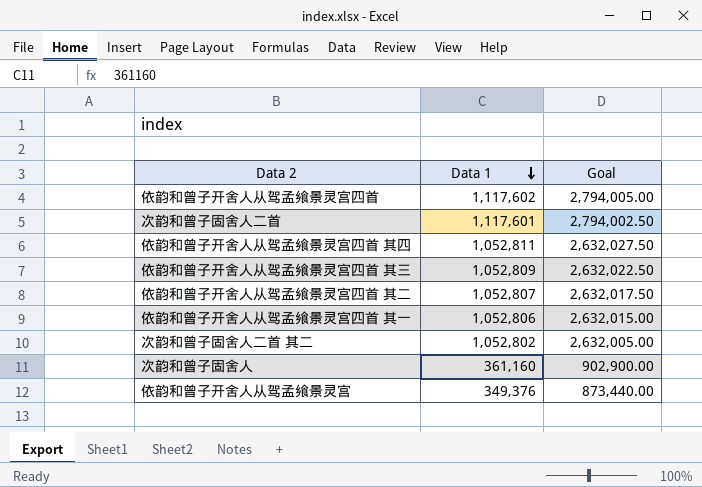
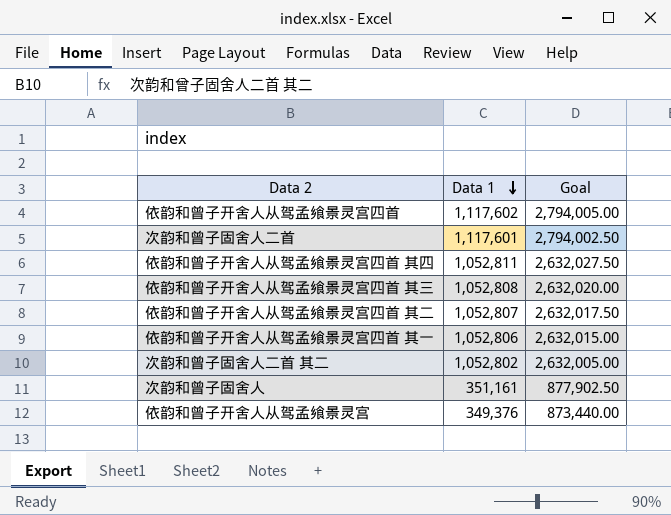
依韵和曾子开舍人从驾孟飨景灵宫四首 其三 | Data 1: 1,052,809 -> 1,052,808
依韵和曾子开舍人从驾孟飨景灵宫四首 其三 | Goal: 2,632,022.50 -> 2,632,020.00
次韵和曾子固舍人 | Data 1: 361,160 -> 351,161
次韵和曾子固舍人 | Goal: 902,900.00 -> 877,902.50

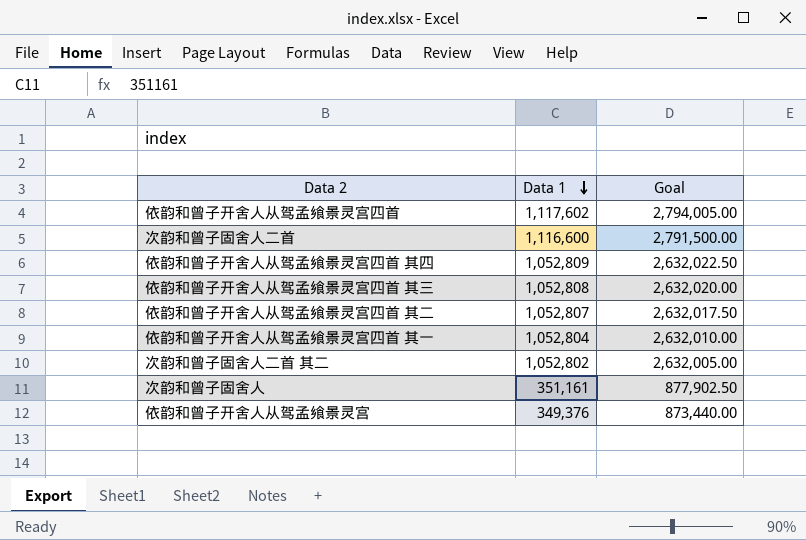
次韵和曾子固舍人二首 | Data 1: 1,117,601 -> 1,116,600
次韵和曾子固舍人二首 | Goal: 2,794,002.50 -> 2,791,500.00
依韵和曾子开舍人从驾孟飨景灵宫四首 其四 | Data 1: 1,052,811 -> 1,052,809
依韵和曾子开舍人从驾孟飨景灵宫四首 其四 | Goal: 2,632,027.50 -> 2,632,022.50
依韵和曾子开舍人从驾孟飨景灵宫四首 其一 | Data 1: 1,052,806 -> 1,052,804
依韵和曾子开舍人从驾孟飨景灵宫四首 其一 | Goal: 2,632,015.00 -> 2,632,010.00

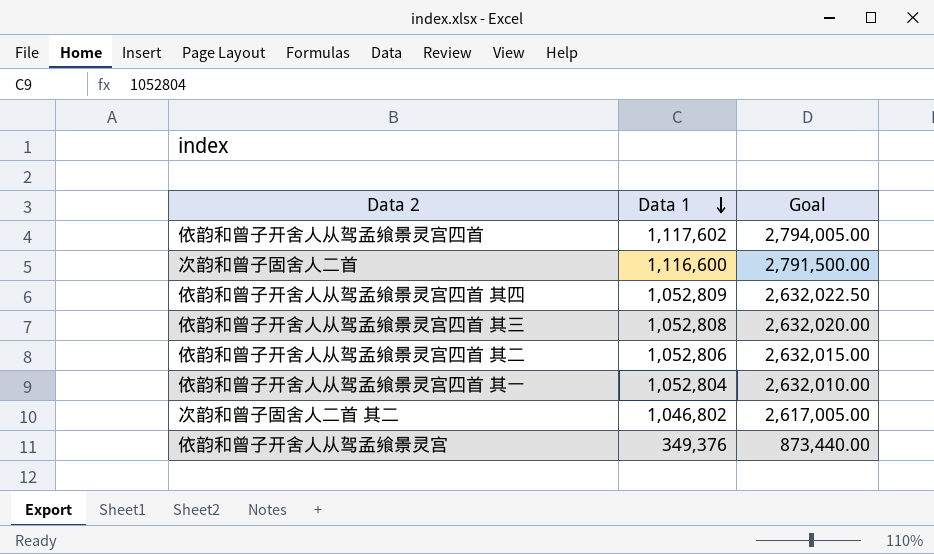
row 次韵和曾子固舍人: 351,161 | 877,902.50 -> none
依韵和曾子开舍人从驾孟飨景灵宫四首 其二 | Data 1: 1,052,807 -> 1,052,806
依韵和曾子开舍人从驾孟飨景灵宫四首 其二 | Goal: 2,632,017.50 -> 2,632,015.00
次韵和曾子固舍人二首 其二 | Data 1: 1,052,802 -> 1,046,802
次韵和曾子固舍人二首 其二 | Goal: 2,632,005.00 -> 2,617,005.00

